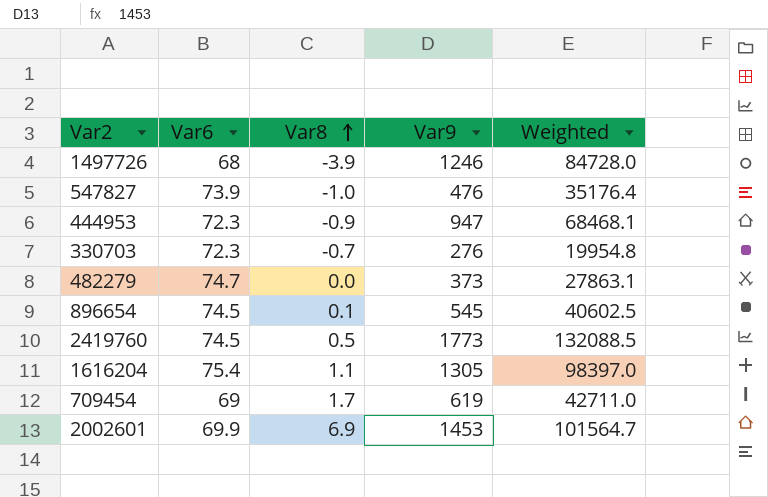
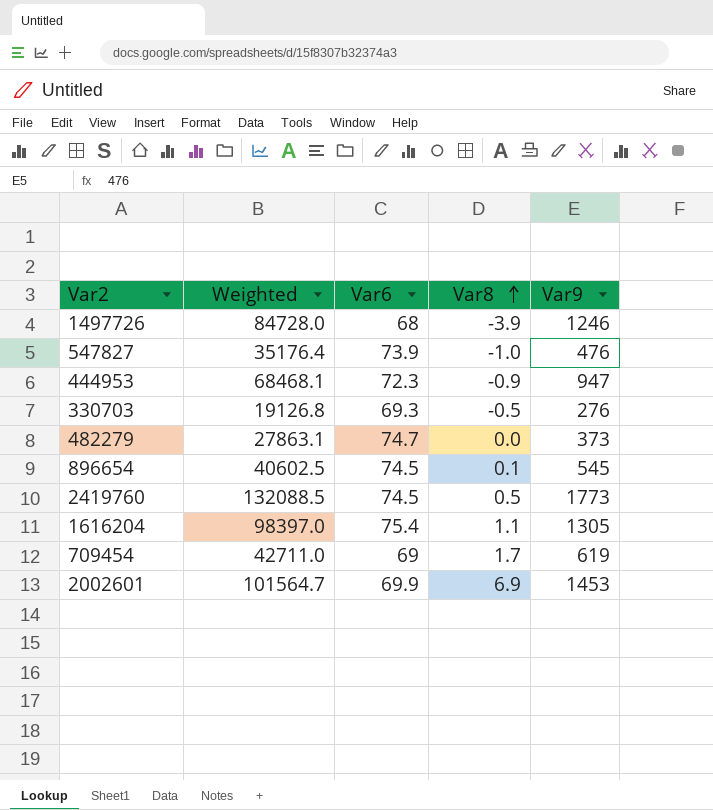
column Weighted | position: 5 -> 2
330703 | Weighted: 19954.8 -> 19126.8
330703 | Var6: 72.3 -> 69.3
330703 | Var8: -0.7 -> -0.5

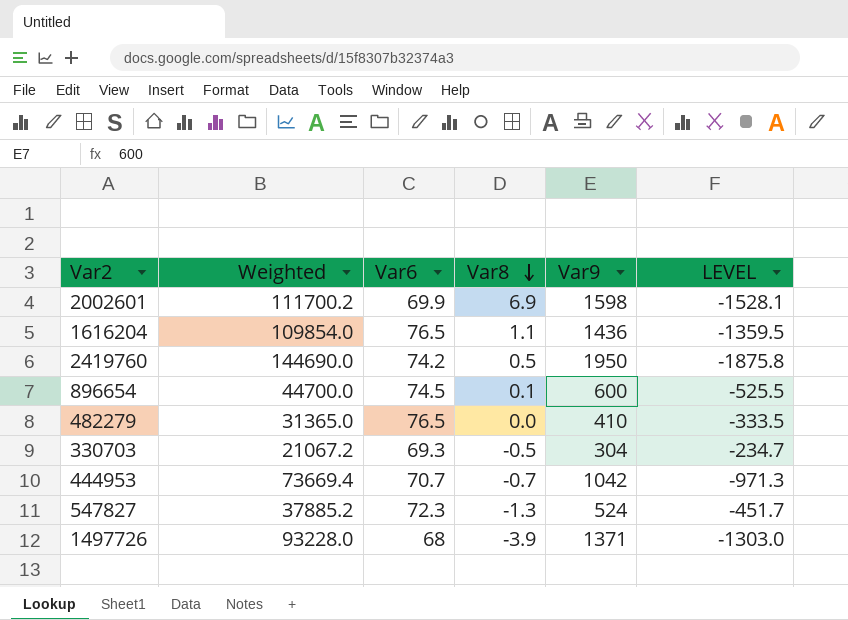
row order: Var8 ascending -> Var8 descending
column LEVEL | formula: none -> [Var6] - [Var9]
row 709454: 42711.0 | 69 | 1.7 | 619 -> none
2002601 | Weighted: 101564.7 -> 111700.2
2002601 | Var9: 1453 -> 1598
1616204 | Weighted: 98397.0 -> 109854.0
1616204 | Var6: 75.4 -> 76.5
1616204 | Var9: 1305 -> 1436
2419760 | Weighted: 132088.5 -> 144690.0
2419760 | Var6: 74.5 -> 74.2
2419760 | Var9: 1773 -> 1950
896654 | Weighted: 40602.5 -> 44700.0
896654 | Var9: 545 -> 600
482279 | Weighted: 27863.1 -> 31365.0
482279 | Var6: 74.7 -> 76.5
482279 | Var9: 373 -> 410
330703 | Weighted: 19126.8 -> 21067.2
330703 | Var9: 276 -> 304
444953 | Weighted: 68468.1 -> 73669.4
444953 | Var6: 72.3 -> 70.7
444953 | Var8: -0.9 -> -0.7
444953 | Var9: 947 -> 1042
547827 | Weighted: 35176.4 -> 37885.2
547827 | Var6: 73.9 -> 72.3
547827 | Var8: -1.0 -> -1.3
547827 | Var9: 476 -> 524
1497726 | Weighted: 84728.0 -> 93228.0
1497726 | Var9: 1246 -> 1371

